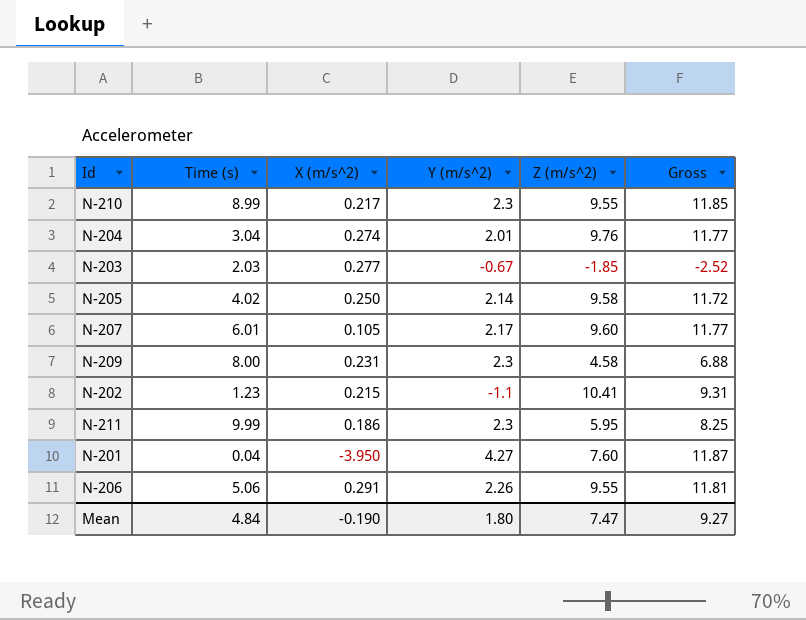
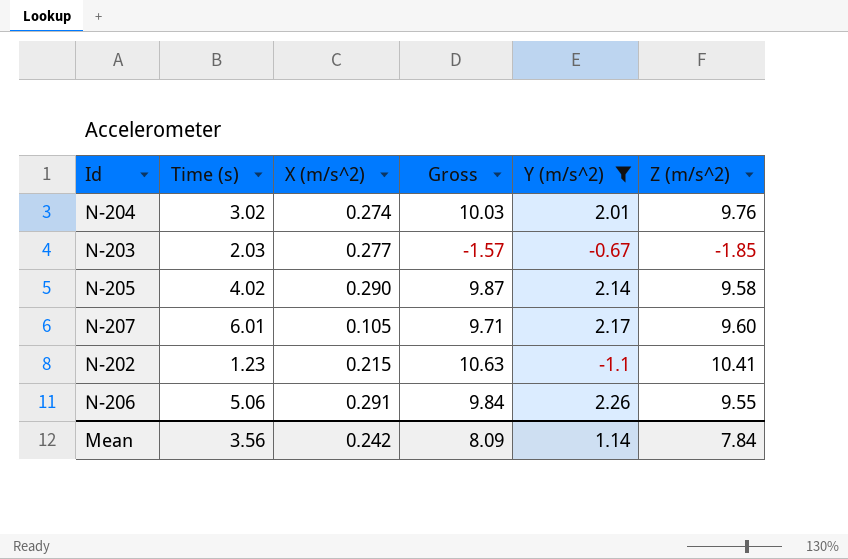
filter: none -> Y (m/s^2) <= 2.26
column Gross | formula: [Y (m/s^2)] + [Z (m/s^2)] -> [X (m/s^2)] + [Z (m/s^2)]
column Gross | position: 6 -> 4
N-204 | Time (s): 3.04 -> 3.02
N-205 | X (m/s^2): 0.250 -> 0.290
Mean | Time (s): 4.84 -> 3.56
Mean | X (m/s^2): -0.190 -> 0.242
Mean | Gross: 9.27 -> 8.09
Mean | Y (m/s^2): 1.80 -> 1.14
Mean | Z (m/s^2): 7.47 -> 7.84

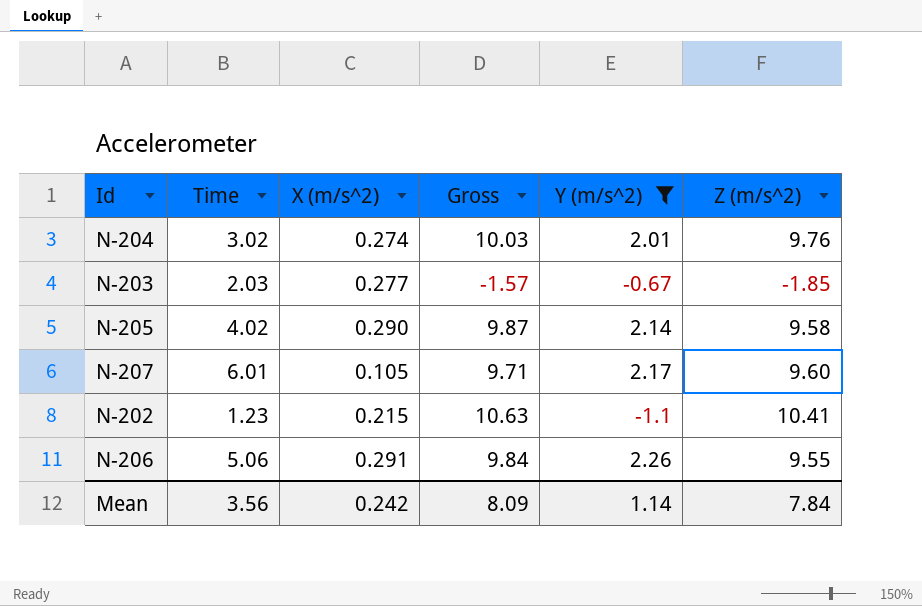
column name: Time (s) -> Time

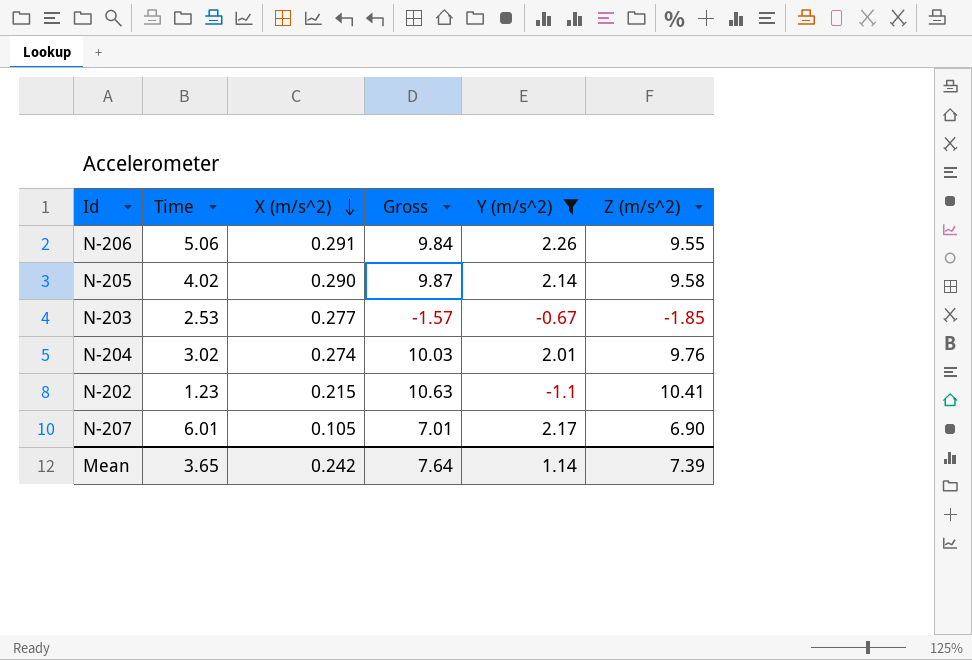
row order: none -> X (m/s^2) descending
N-203 | Time: 2.03 -> 2.53
N-207 | Gross: 9.71 -> 7.01
N-207 | Z (m/s^2): 9.60 -> 6.90
Mean | Time: 3.56 -> 3.65
Mean | Gross: 8.09 -> 7.64
Mean | Z (m/s^2): 7.84 -> 7.39

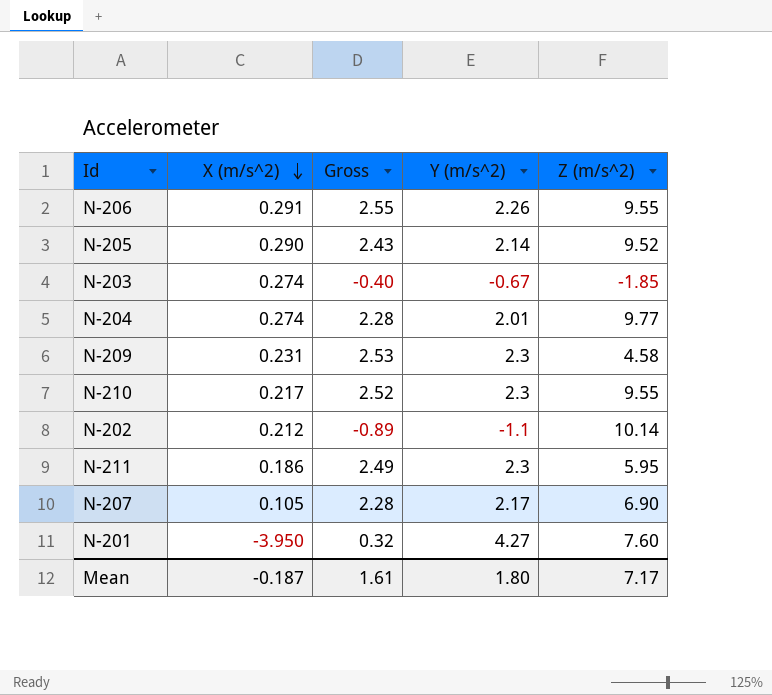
filter: Y (m/s^2) <= 2.26 -> none
column Time | position: 2 -> none
column Gross | formula: [X (m/s^2)] + [Z (m/s^2)] -> [X (m/s^2)] + [Y (m/s^2)]
N-205 | Z (m/s^2): 9.58 -> 9.52
N-203 | X (m/s^2): 0.277 -> 0.274
N-204 | Z (m/s^2): 9.76 -> 9.77
N-202 | X (m/s^2): 0.215 -> 0.212
N-202 | Z (m/s^2): 10.41 -> 10.14
Mean | X (m/s^2): 0.242 -> -0.187
Mean | Gross: 7.64 -> 1.61
Mean | Y (m/s^2): 1.14 -> 1.80
Mean | Z (m/s^2): 7.39 -> 7.17

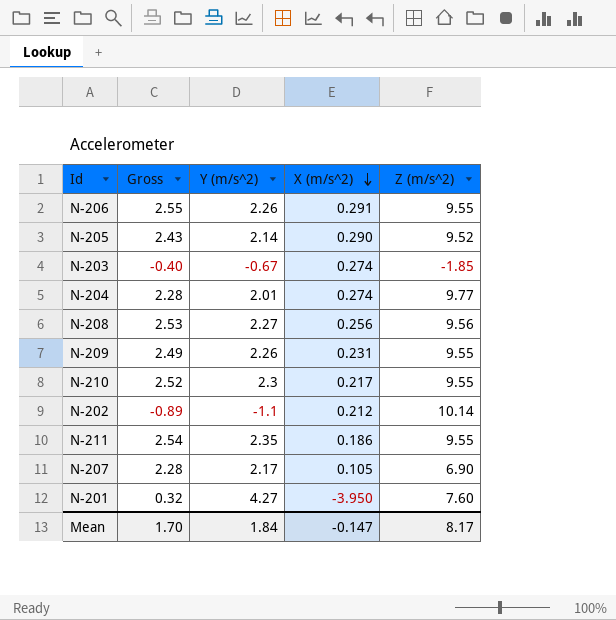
column X (m/s^2) | position: 2 -> 4
row N-208: none -> 2.53 | 2.27 | 0.256 | 9.56
N-209 | Gross: 2.53 -> 2.49
N-209 | Y (m/s^2): 2.3 -> 2.26
N-209 | Z (m/s^2): 4.58 -> 9.55
N-211 | Gross: 2.49 -> 2.54
N-211 | Y (m/s^2): 2.3 -> 2.35
N-211 | Z (m/s^2): 5.95 -> 9.55
Mean | Gross: 1.61 -> 1.70
Mean | Y (m/s^2): 1.80 -> 1.84
Mean | X (m/s^2): -0.187 -> -0.147
Mean | Z (m/s^2): 7.17 -> 8.17

